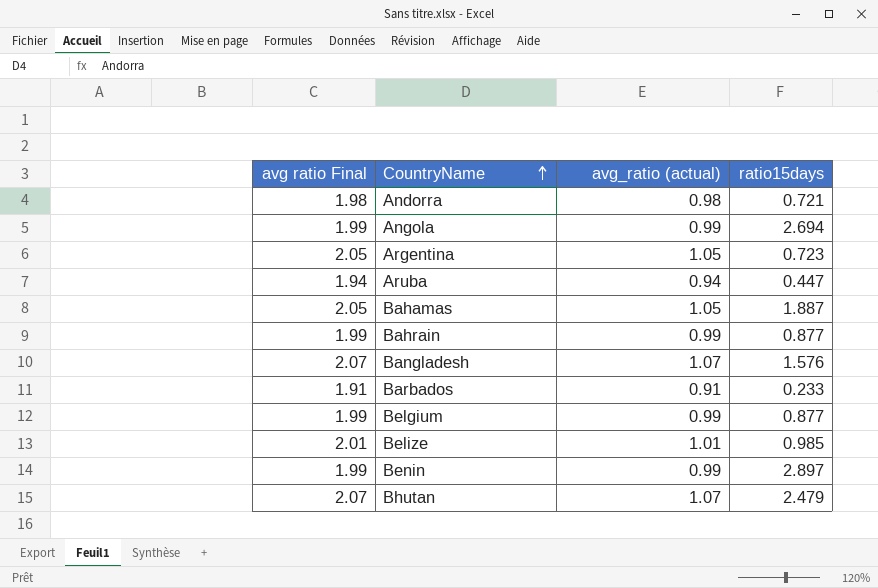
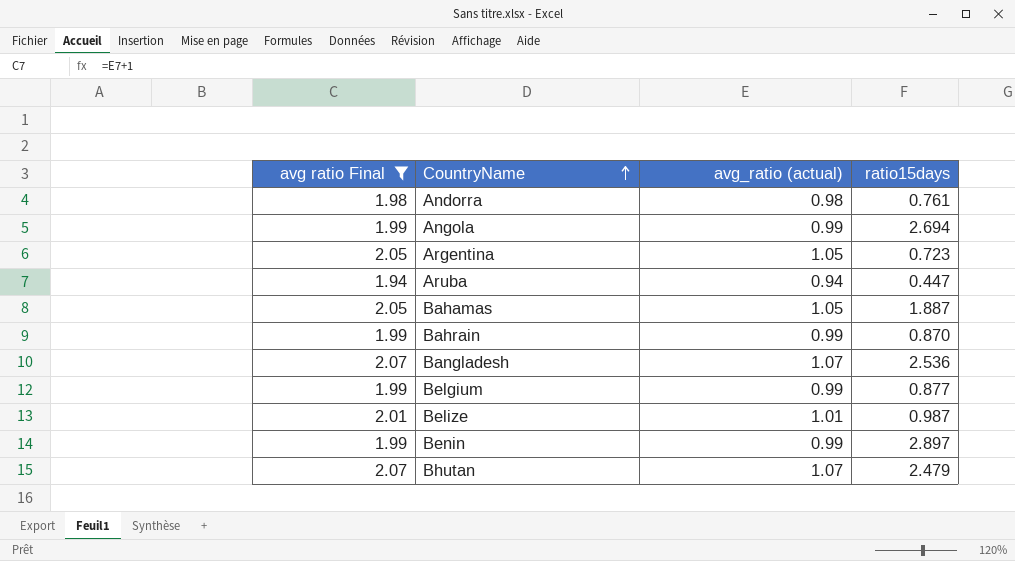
filter: none -> avg ratio Final != 1.91
Andorra | ratio15days: 0.721 -> 0.761
Bahrain | ratio15days: 0.877 -> 0.870
Bangladesh | ratio15days: 1.576 -> 2.536
Belize | ratio15days: 0.985 -> 0.987

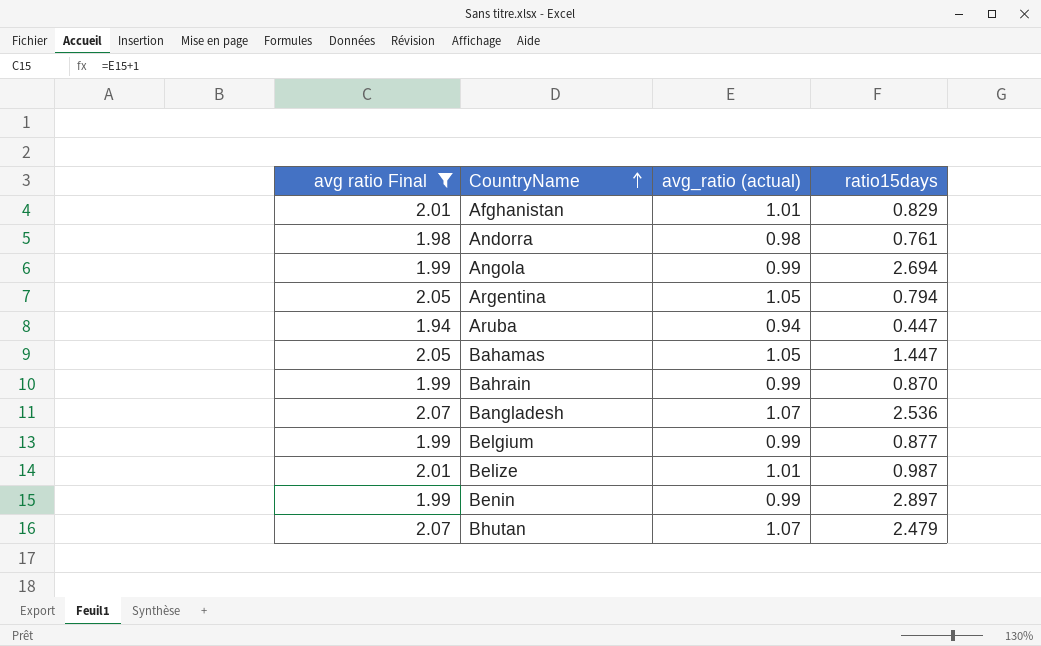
row Afghanistan: none -> 2.01 | 1.01 | 0.829
Argentina | ratio15days: 0.723 -> 0.794
Bahamas | ratio15days: 1.887 -> 1.447

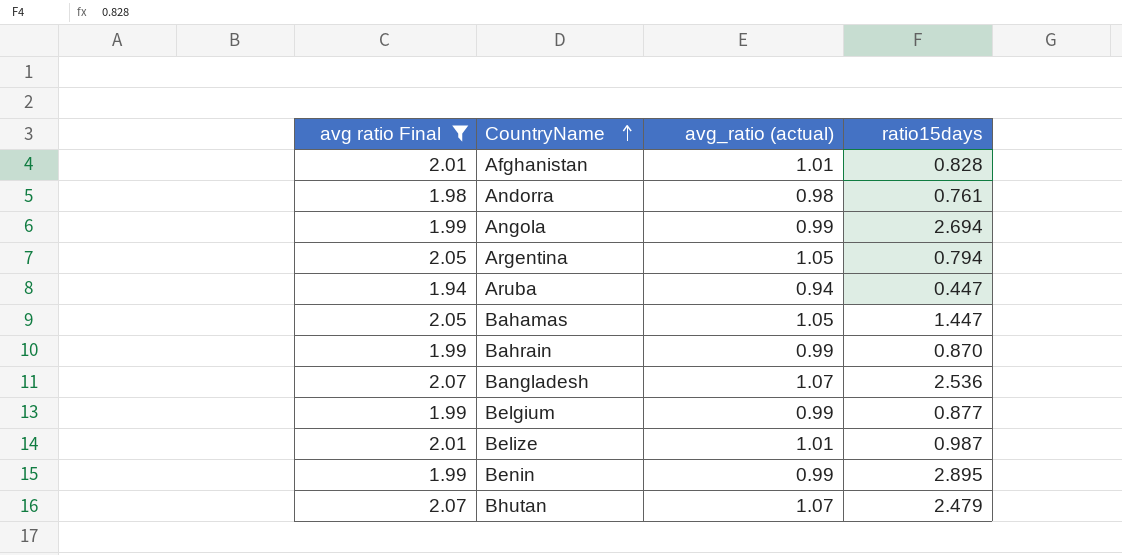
Afghanistan | ratio15days: 0.829 -> 0.828
Benin | ratio15days: 2.897 -> 2.895

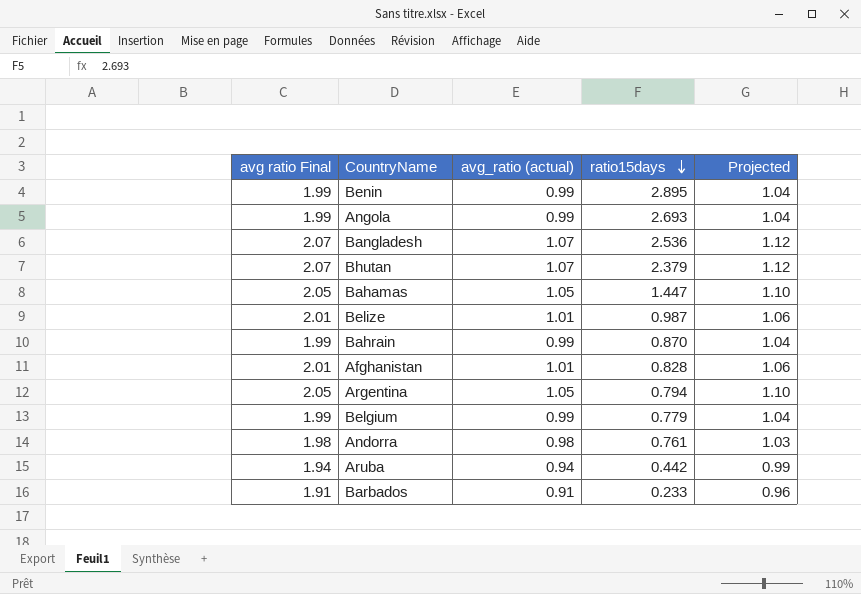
filter: avg ratio Final != 1.91 -> none
row order: CountryName ascending -> ratio15days descending
column Projected | formula: none -> [avg_ratio (actual)] * 1.05
Angola | ratio15days: 2.694 -> 2.693
Bhutan | ratio15days: 2.479 -> 2.379
Belgium | ratio15days: 0.877 -> 0.779
Aruba | ratio15days: 0.447 -> 0.442

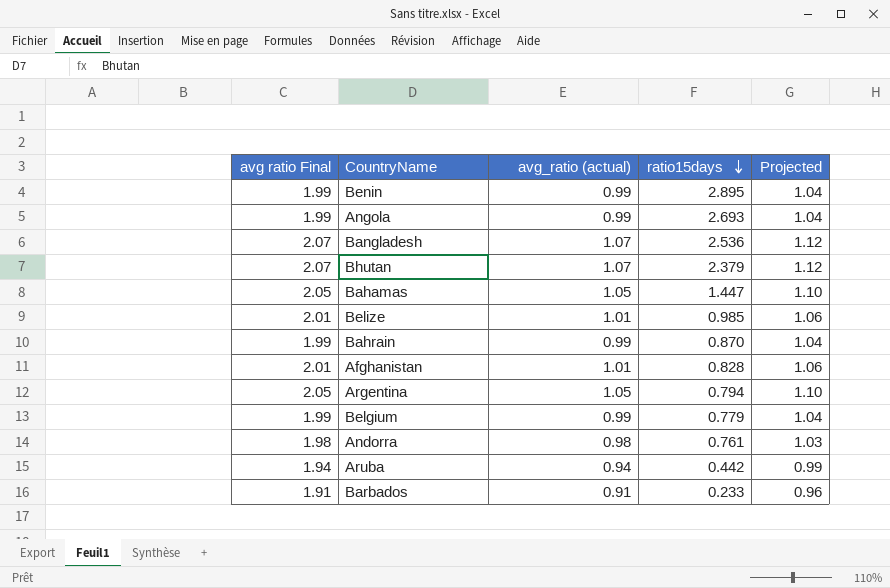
Belize | ratio15days: 0.987 -> 0.985

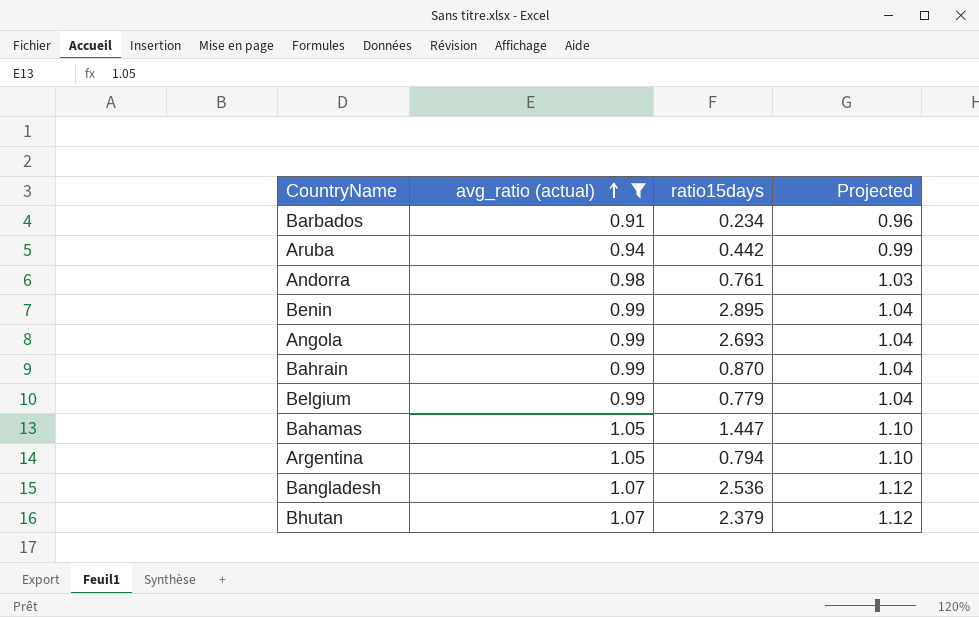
filter: none -> avg_ratio (actual) != 1.01
row order: ratio15days descending -> avg_ratio (actual) ascending
column avg ratio Final | formula: [avg_ratio (actual)] + 1 -> none
Barbados | ratio15days: 0.233 -> 0.234

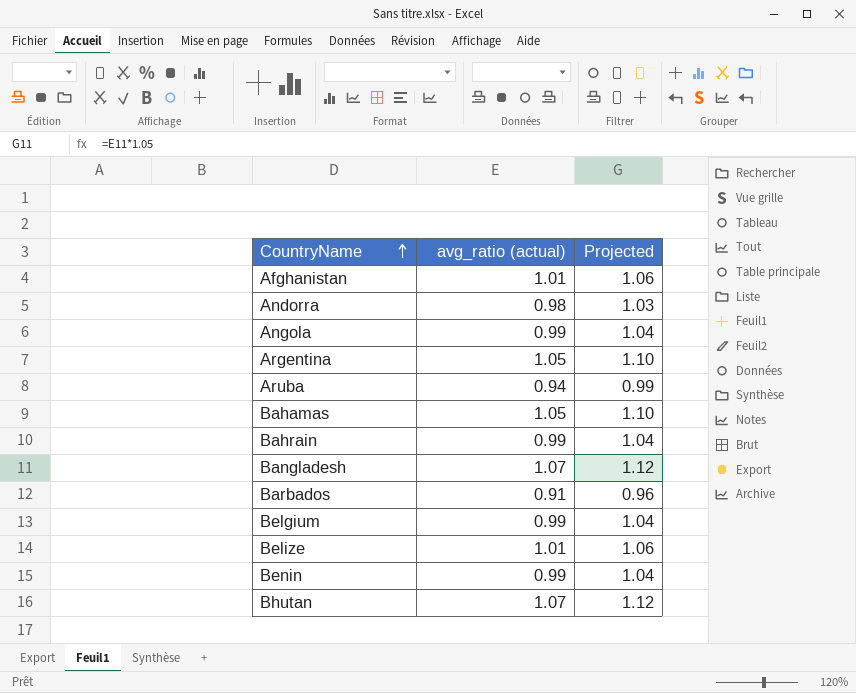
filter: avg_ratio (actual) != 1.01 -> none
row order: avg_ratio (actual) ascending -> CountryName ascending
column ratio15days | position: 3 -> none

